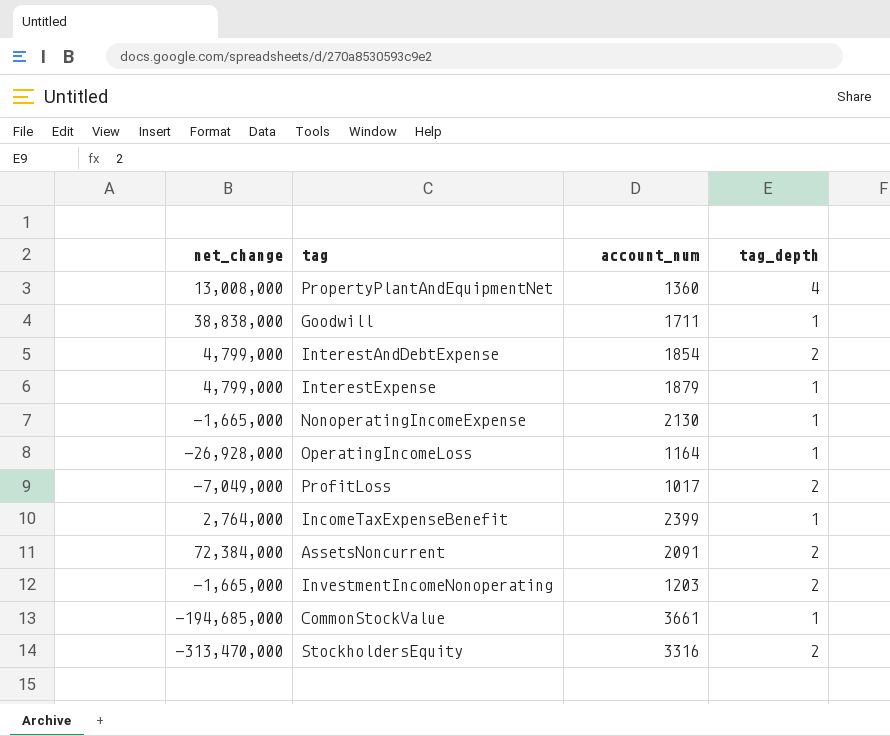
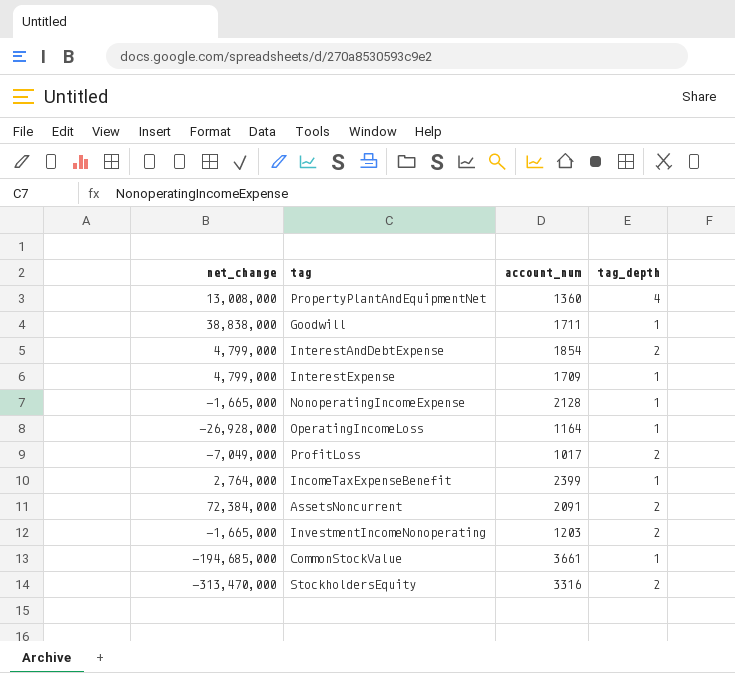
InterestExpense | account_num: 1879 -> 1709
NonoperatingIncomeExpense | account_num: 2130 -> 2128

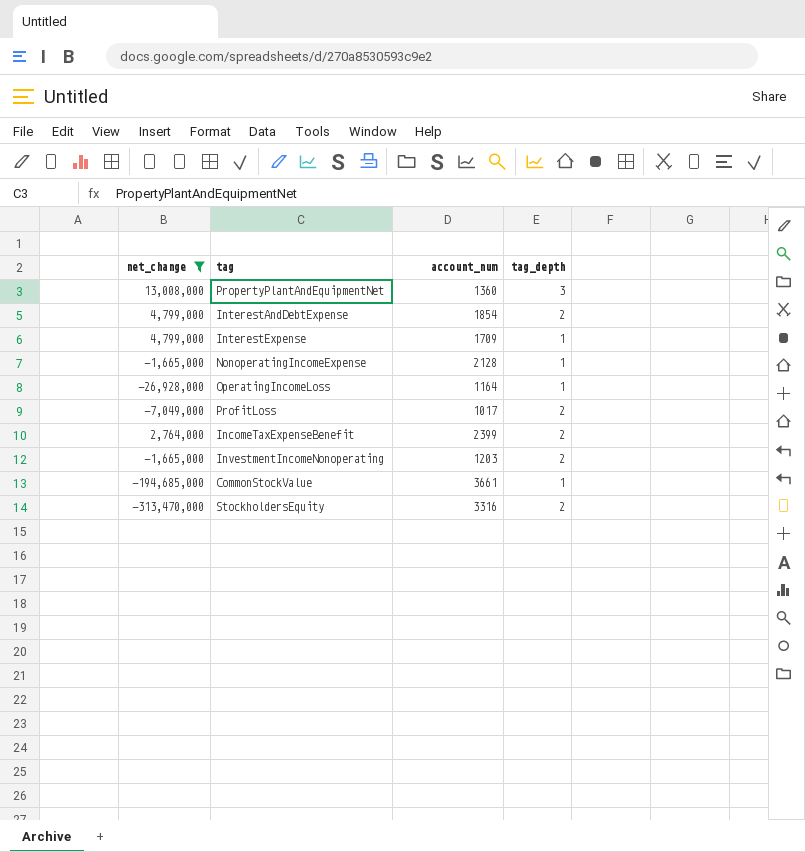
filter: none -> net_change <= 13,008,000
PropertyPlantAndEquipmentNet | tag_depth: 4 -> 3
IncomeTaxExpenseBenefit | tag_depth: 1 -> 2

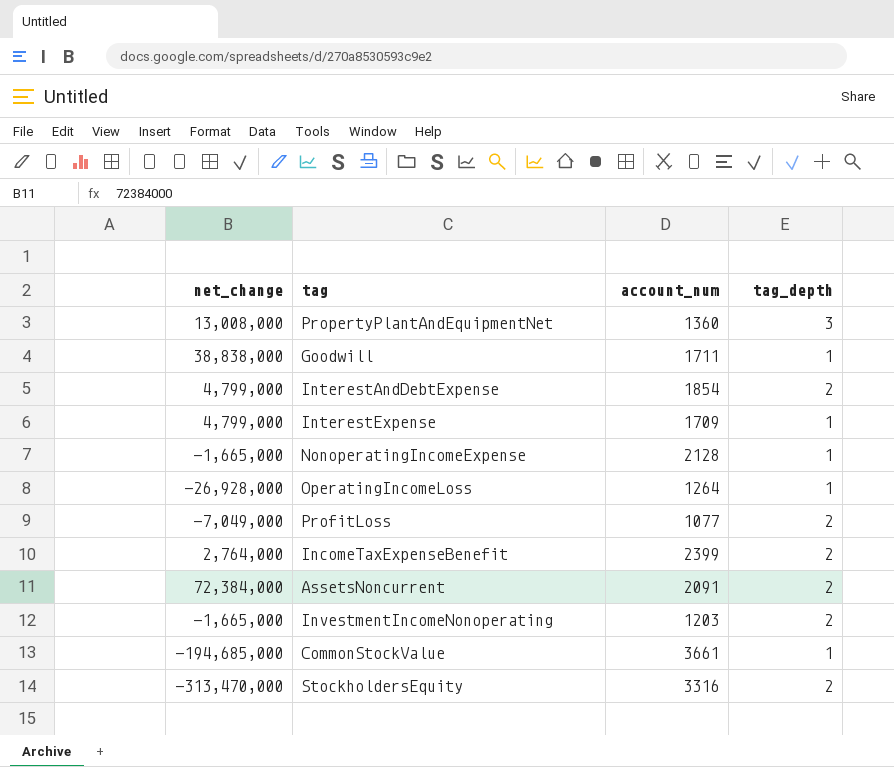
filter: net_change <= 13,008,000 -> none
OperatingIncomeLoss | account_num: 1164 -> 1264
ProfitLoss | account_num: 1017 -> 1077

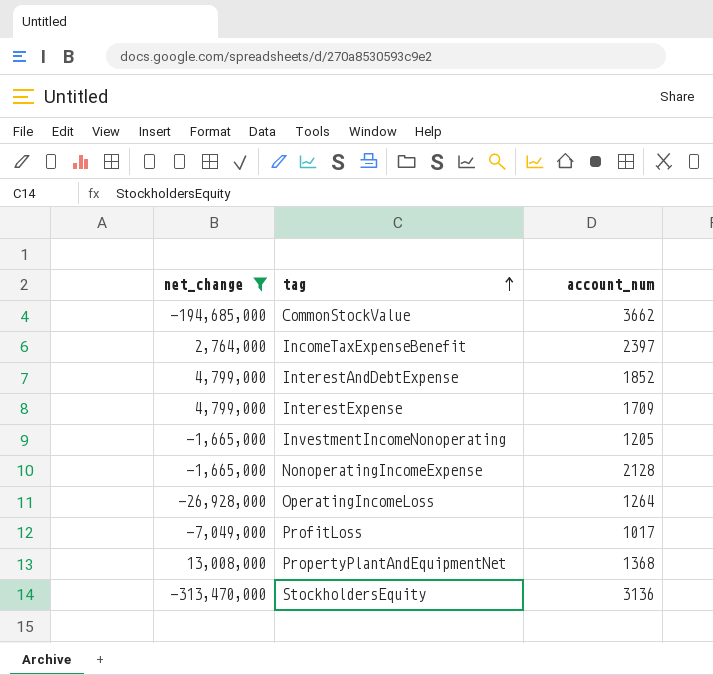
filter: none -> net_change <= 13,008,000
row order: none -> tag ascending
column tag_depth | position: 4 -> none
CommonStockValue | account_num: 3661 -> 3662
IncomeTaxExpenseBenefit | account_num: 2399 -> 2397
InterestAndDebtExpense | account_num: 1854 -> 1852
InvestmentIncomeNonoperating | account_num: 1203 -> 1205
ProfitLoss | account_num: 1077 -> 1017
PropertyPlantAndEquipmentNet | account_num: 1360 -> 1368
StockholdersEquity | account_num: 3316 -> 3136

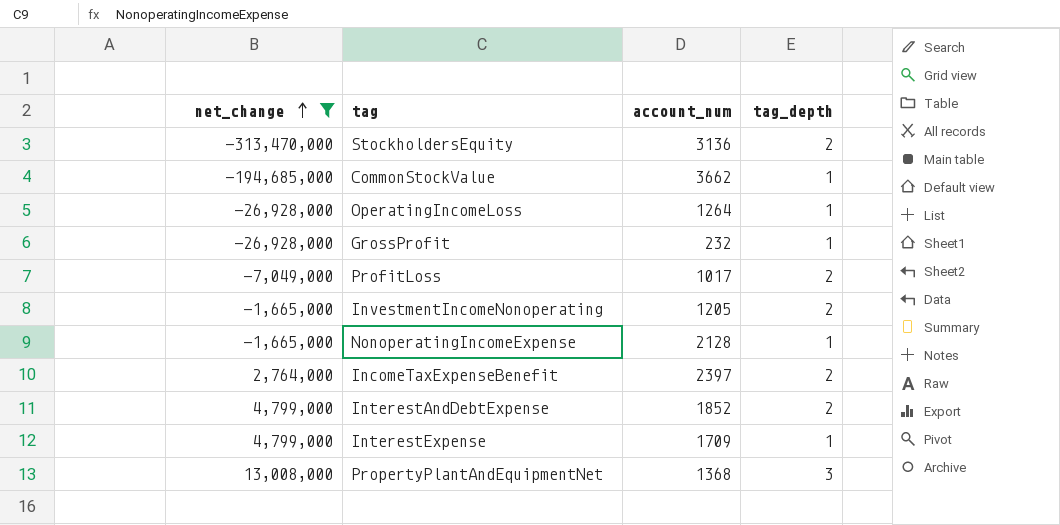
row order: tag ascending -> net_change ascending
column tag_depth | position: none -> 4
row GrossProfit: none -> -26,928,000 | 232 | 1

